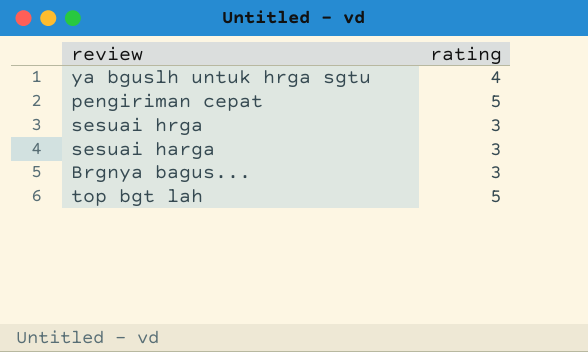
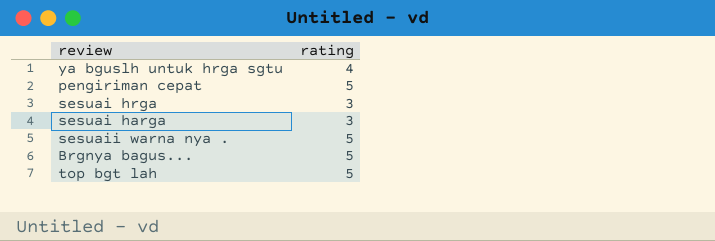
row sesuaii warna nya .: none -> 5
Brgnya bagus... | rating: 3 -> 5

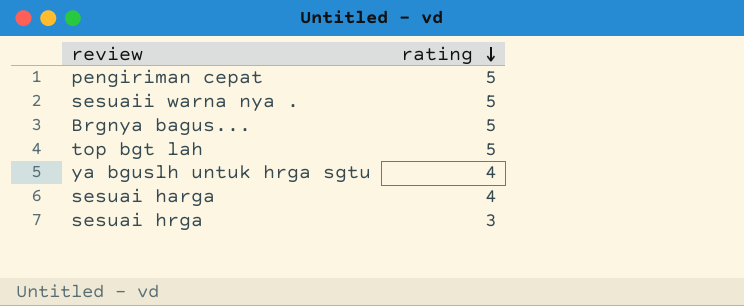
row order: none -> rating descending
sesuai harga | rating: 3 -> 4

